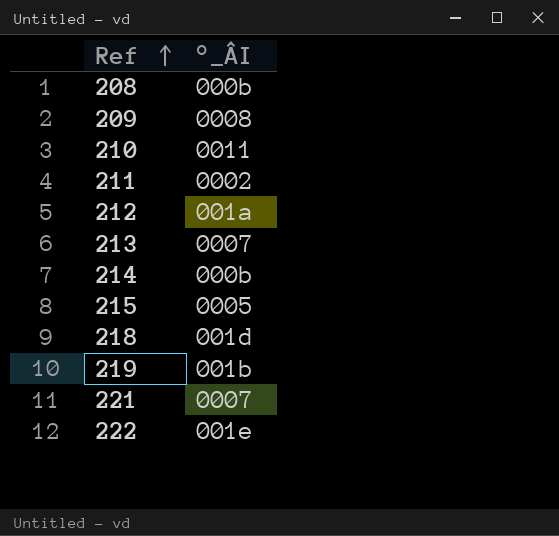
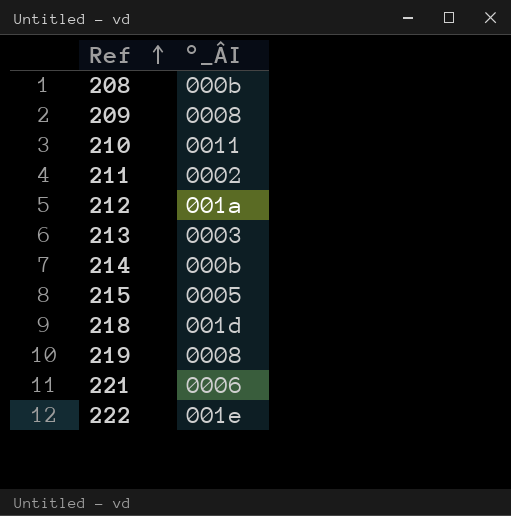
213 | °_ÂI: 0007 -> 0003
219 | °_ÂI: 001b -> 0008
221 | °_ÂI: 0007 -> 0006

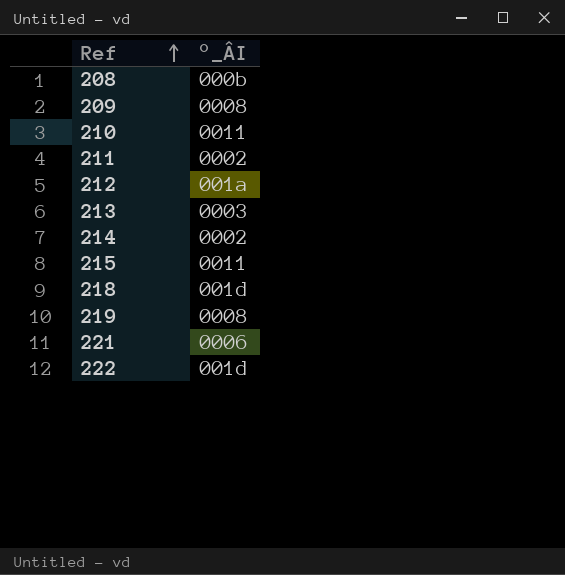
214 | °_ÂI: 000b -> 0002
215 | °_ÂI: 0005 -> 0011
222 | °_ÂI: 001e -> 001d

